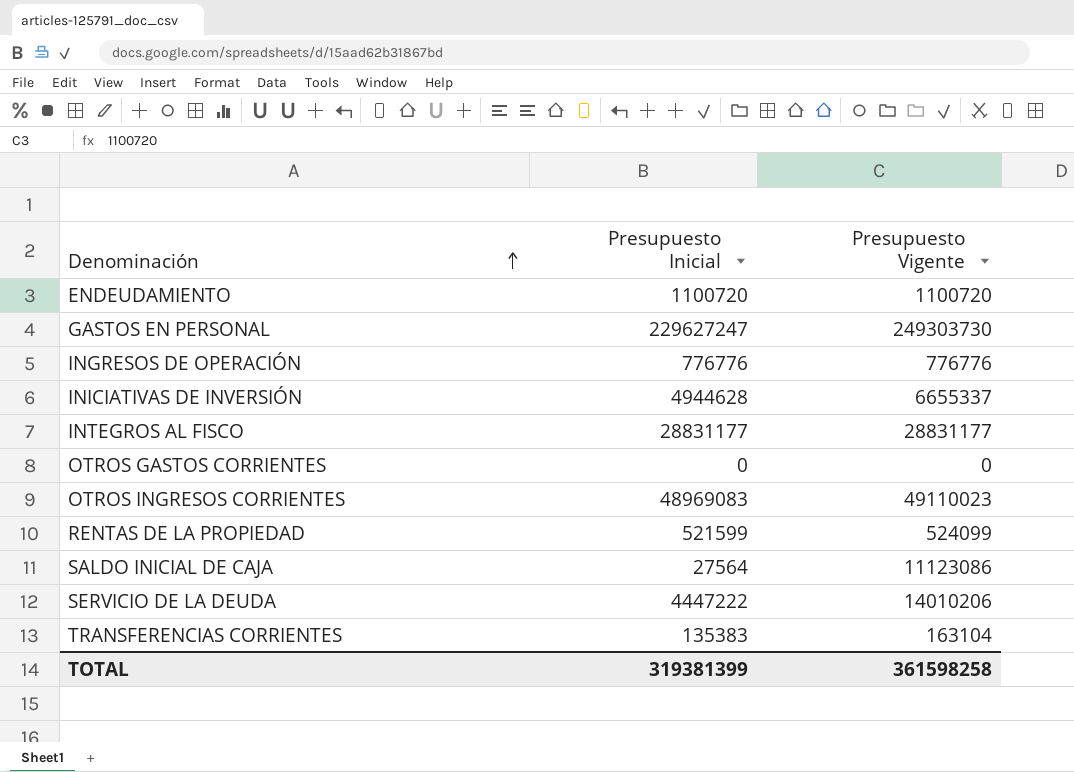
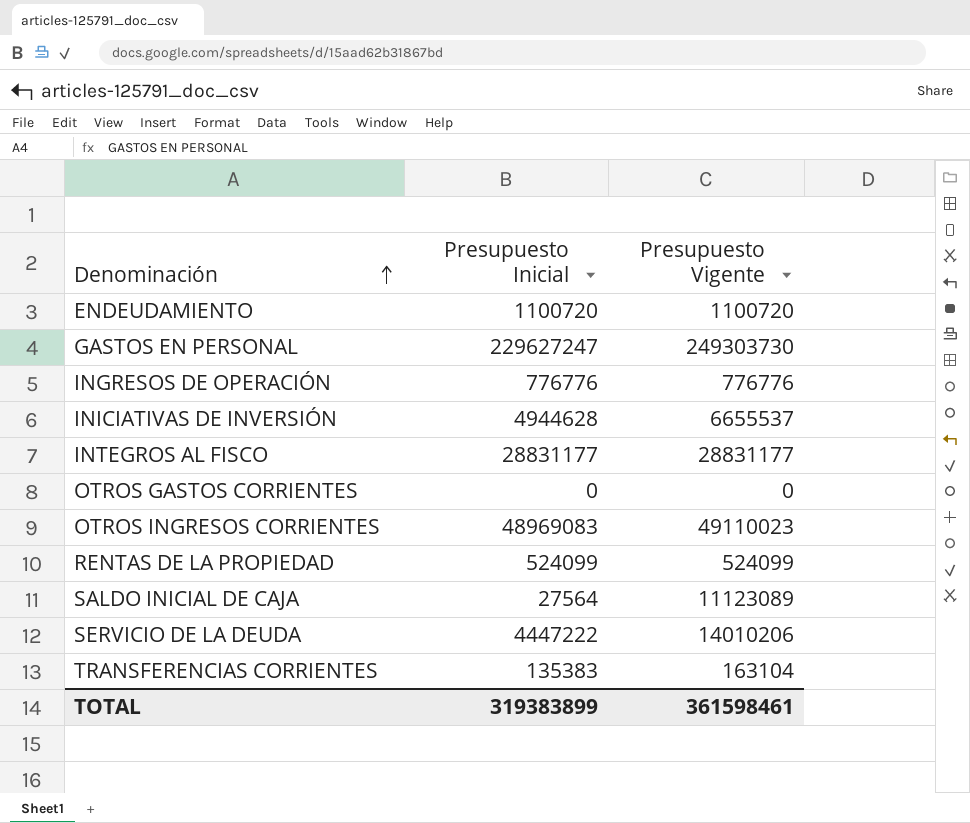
INICIATIVAS DE INVERSIÓN | Presupuesto Vigente: 6655337 -> 6655537
RENTAS DE LA PROPIEDAD | Presupuesto Inicial: 521599 -> 524099
SALDO INICIAL DE CAJA | Presupuesto Vigente: 11123086 -> 11123089
TOTAL | Presupuesto Inicial: 319381399 -> 319383899
TOTAL | Presupuesto Vigente: 361598258 -> 361598461

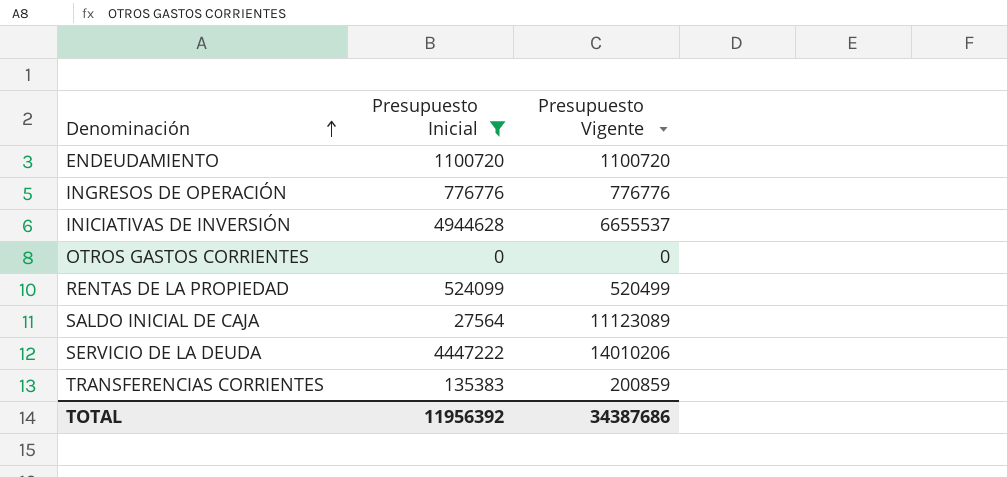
filter: none -> Presupuesto Inicial <= 4944628
RENTAS DE LA PROPIEDAD | Presupuesto Vigente: 524099 -> 520499
TRANSFERENCIAS CORRIENTES | Presupuesto Vigente: 163104 -> 200859
TOTAL | Presupuesto Inicial: 319383899 -> 11956392
TOTAL | Presupuesto Vigente: 361598461 -> 34387686

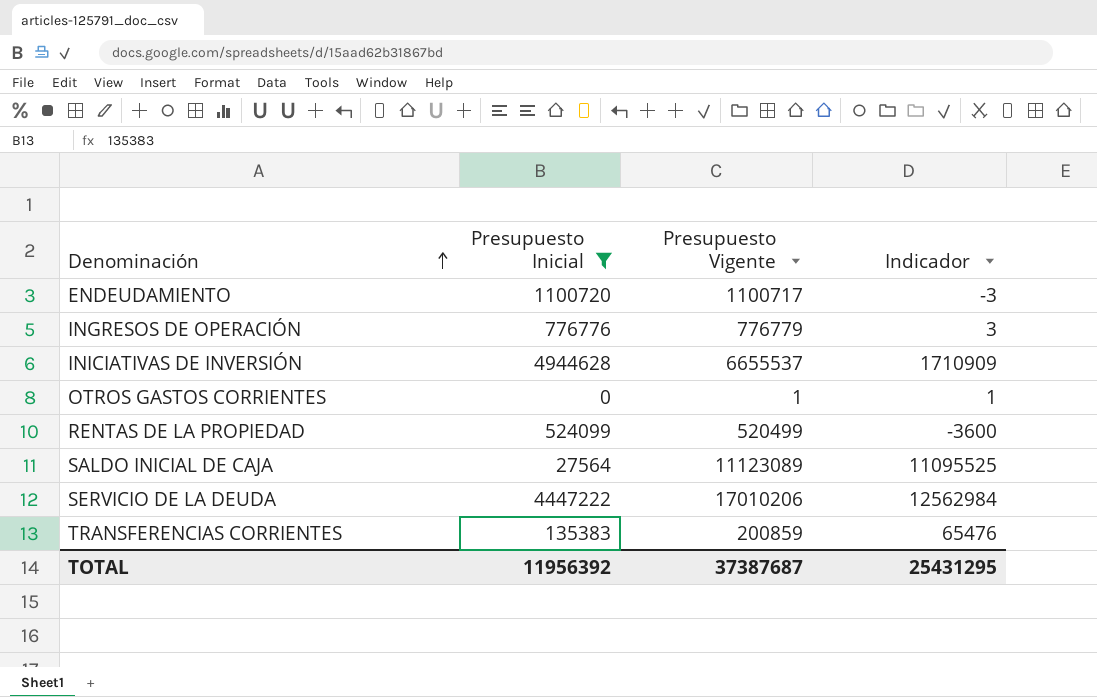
column Indicador | formula: none -> [Presupuesto Vigente] - [Presupuesto Inicial]
ENDEUDAMIENTO | Presupuesto Vigente: 1100720 -> 1100717
INGRESOS DE OPERACIÓN | Presupuesto Vigente: 776776 -> 776779
OTROS GASTOS CORRIENTES | Presupuesto Vigente: 0 -> 1
SERVICIO DE LA DEUDA | Presupuesto Vigente: 14010206 -> 17010206
TOTAL | Presupuesto Vigente: 34387686 -> 37387687

